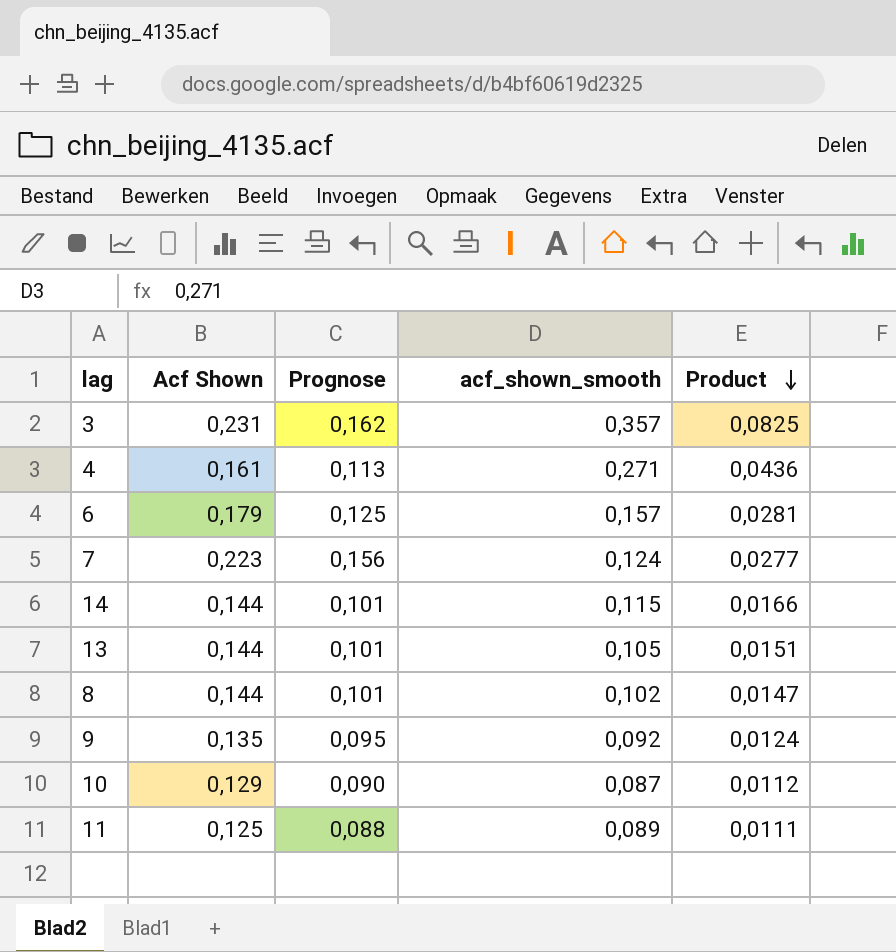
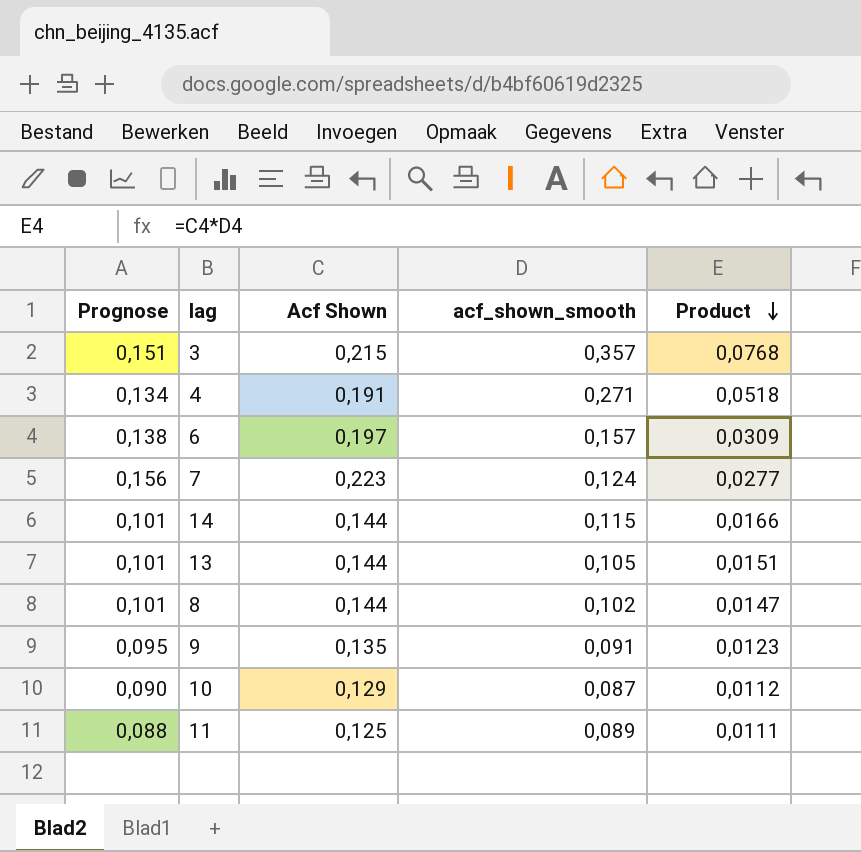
column Prognose | position: 3 -> 1
3 | Prognose: 0,162 -> 0,151
3 | Acf Shown: 0,231 -> 0,215
3 | Product: 0,0825 -> 0,0768
4 | Prognose: 0,113 -> 0,134
4 | Acf Shown: 0,161 -> 0,191
4 | Product: 0,0436 -> 0,0518
6 | Prognose: 0,125 -> 0,138
6 | Acf Shown: 0,179 -> 0,197
6 | Product: 0,0281 -> 0,0309
9 | acf_shown_smooth: 0,092 -> 0,091
9 | Product: 0,0124 -> 0,0123

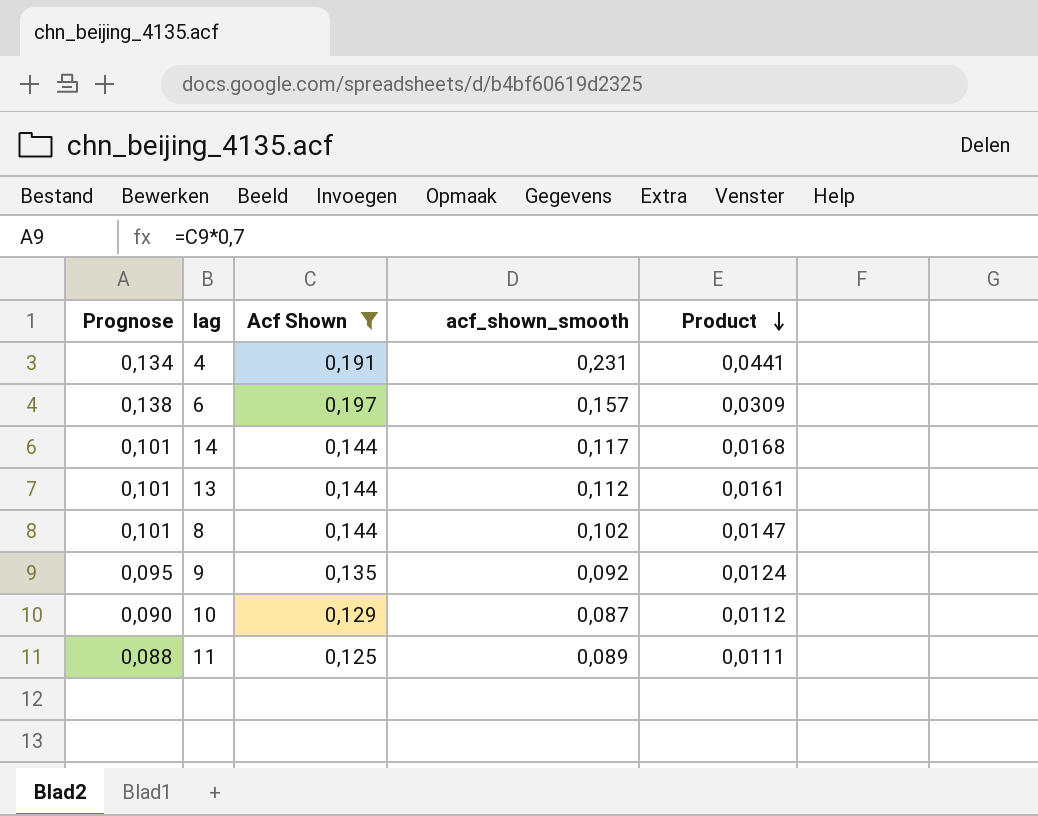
filter: none -> Acf Shown <= 0,197
4 | acf_shown_smooth: 0,271 -> 0,231
4 | Product: 0,0518 -> 0,0441
14 | acf_shown_smooth: 0,115 -> 0,117
14 | Product: 0,0166 -> 0,0168
13 | acf_shown_smooth: 0,105 -> 0,112
13 | Product: 0,0151 -> 0,0161
9 | acf_shown_smooth: 0,091 -> 0,092
9 | Product: 0,0123 -> 0,0124

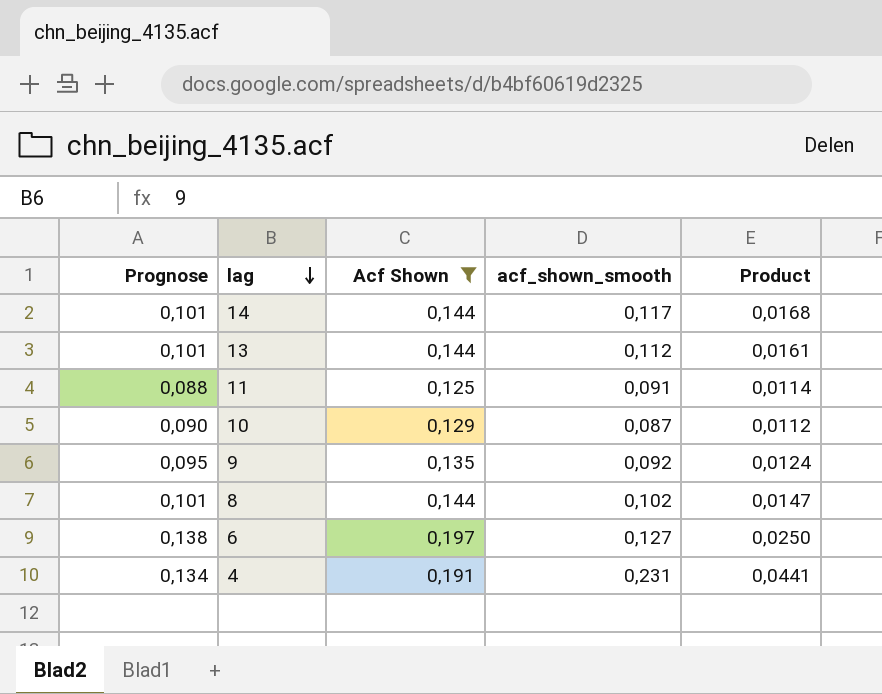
row order: Product descending -> lag descending
11 | acf_shown_smooth: 0,089 -> 0,091
11 | Product: 0,0111 -> 0,0114
6 | acf_shown_smooth: 0,157 -> 0,127
6 | Product: 0,0309 -> 0,0250

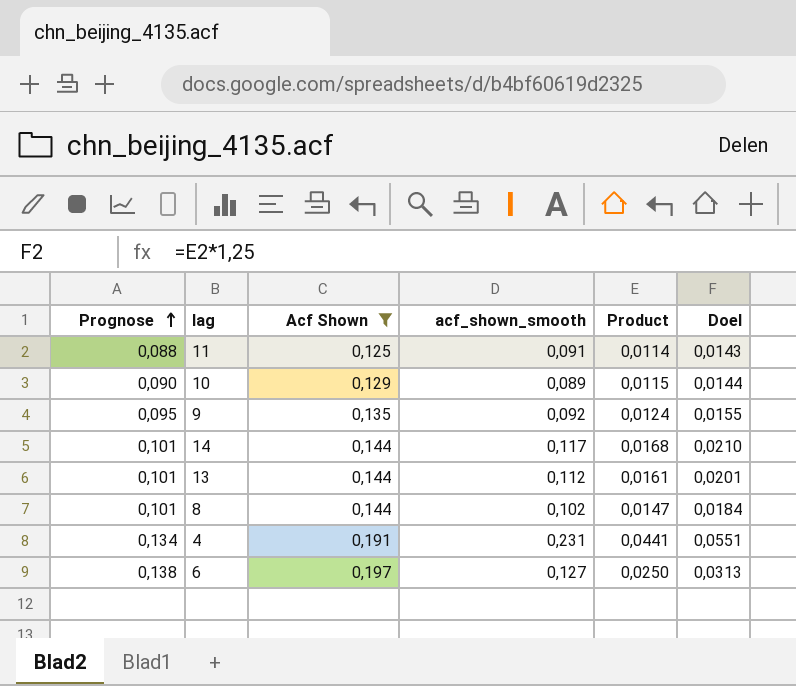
row order: lag descending -> Prognose ascending
column Doel | formula: none -> [Product] * 1,25
10 | acf_shown_smooth: 0,087 -> 0,089
10 | Product: 0,0112 -> 0,0115

